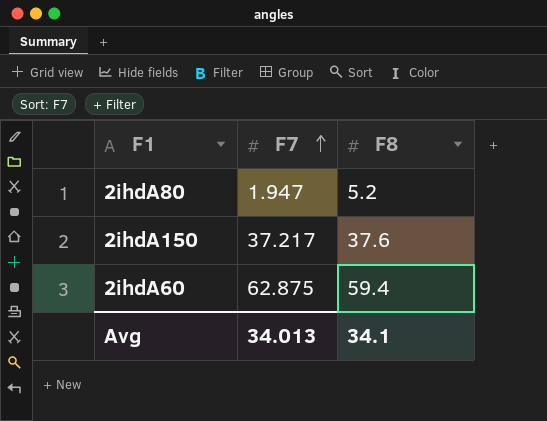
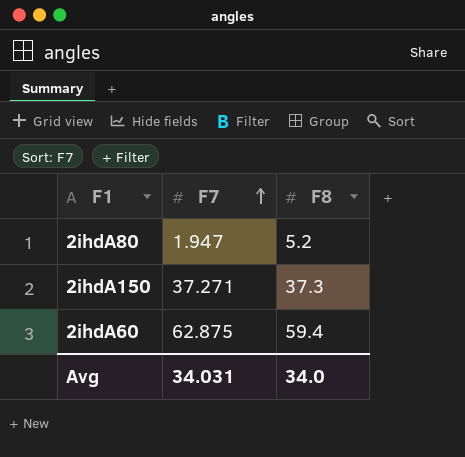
2ihdA150 | F7: 37.217 -> 37.271
2ihdA150 | F8: 37.6 -> 37.3
Avg | F7: 34.013 -> 34.031
Avg | F8: 34.1 -> 34.0

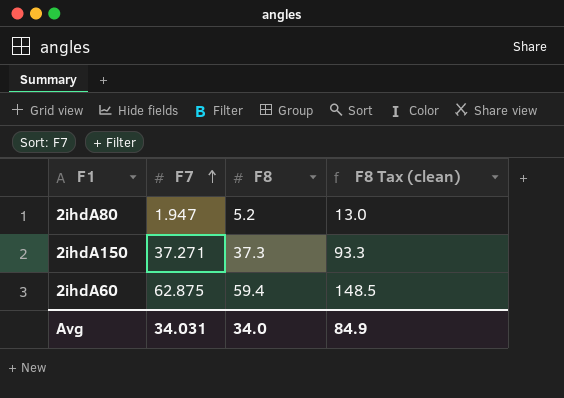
column F8 Tax (clean) | formula: none -> [F8] * 2.5

